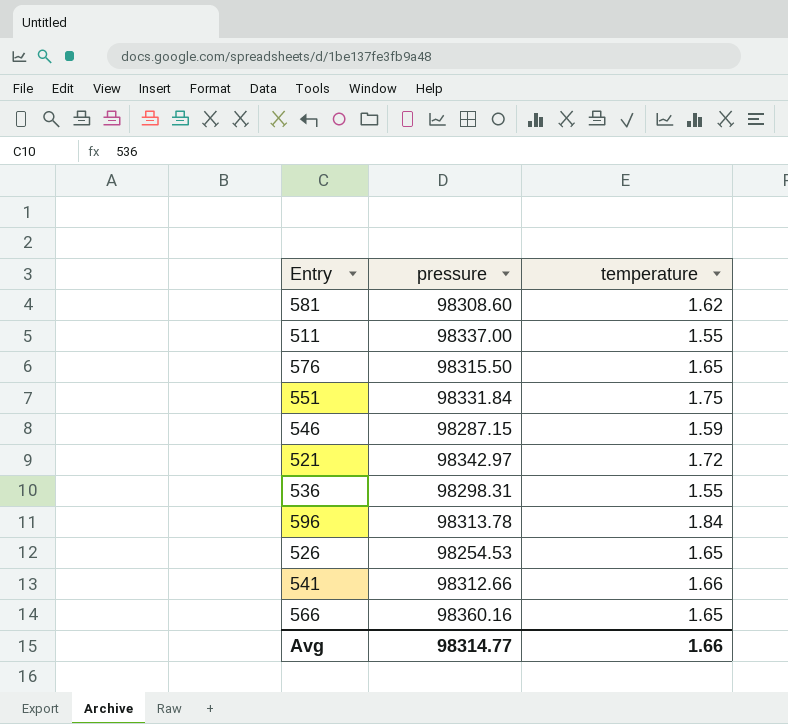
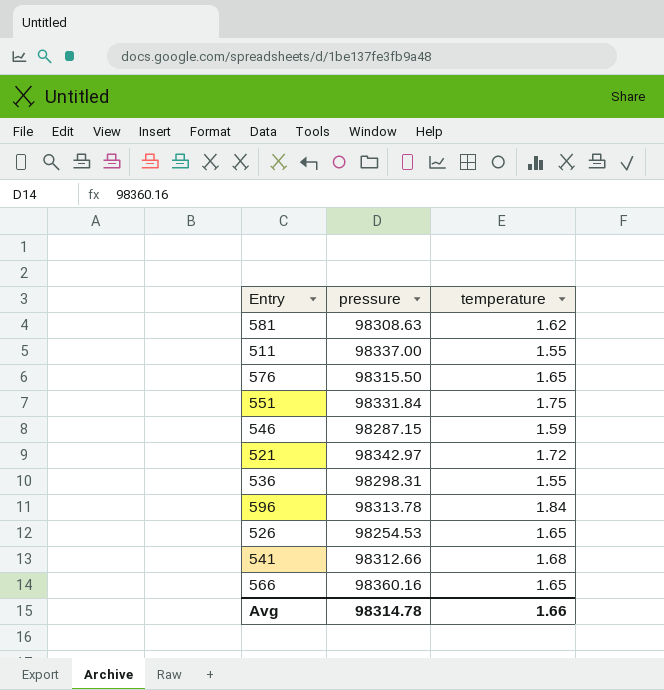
581 | pressure: 98308.60 -> 98308.63
541 | temperature: 1.66 -> 1.68
Avg | pressure: 98314.77 -> 98314.78

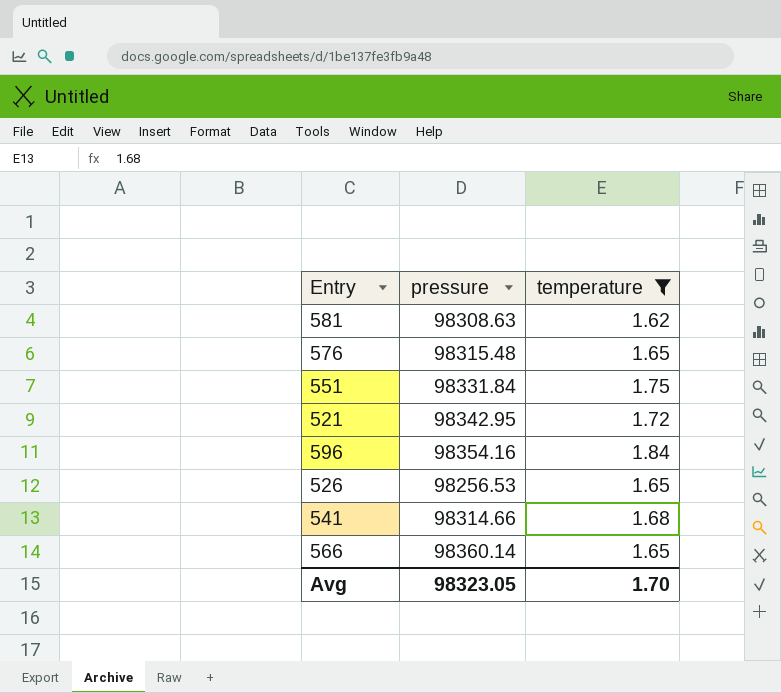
filter: none -> temperature >= 1.62
576 | pressure: 98315.50 -> 98315.48
521 | pressure: 98342.97 -> 98342.95
596 | pressure: 98313.78 -> 98354.16
526 | pressure: 98254.53 -> 98256.53
541 | pressure: 98312.66 -> 98314.66
566 | pressure: 98360.16 -> 98360.14
Avg | pressure: 98314.78 -> 98323.05
Avg | temperature: 1.66 -> 1.70

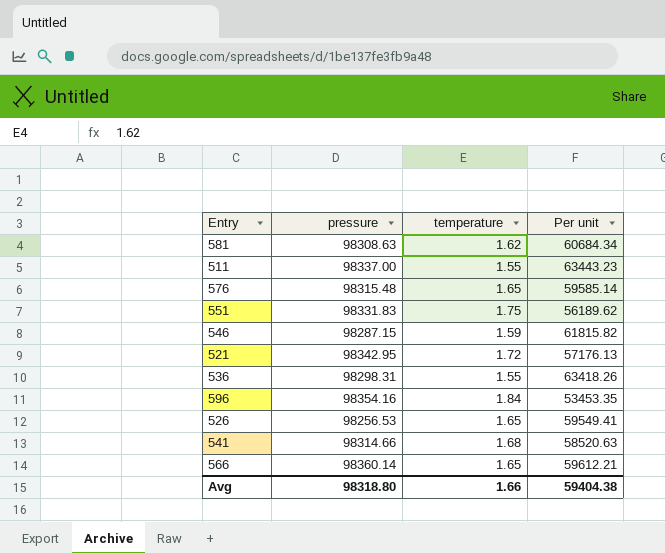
filter: temperature >= 1.62 -> none
column Per unit | formula: none -> [pressure] / [temperature]
551 | pressure: 98331.84 -> 98331.83
Avg | pressure: 98323.05 -> 98318.80
Avg | temperature: 1.70 -> 1.66

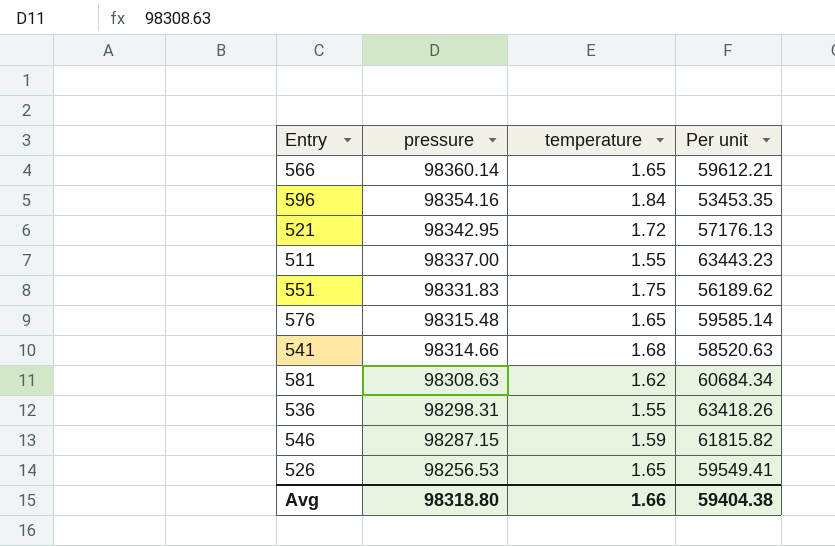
row order: none -> pressure descending

